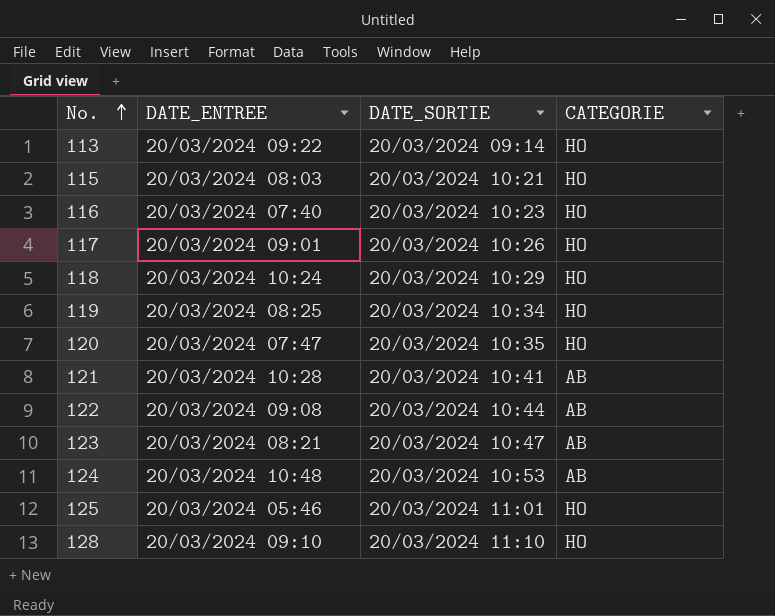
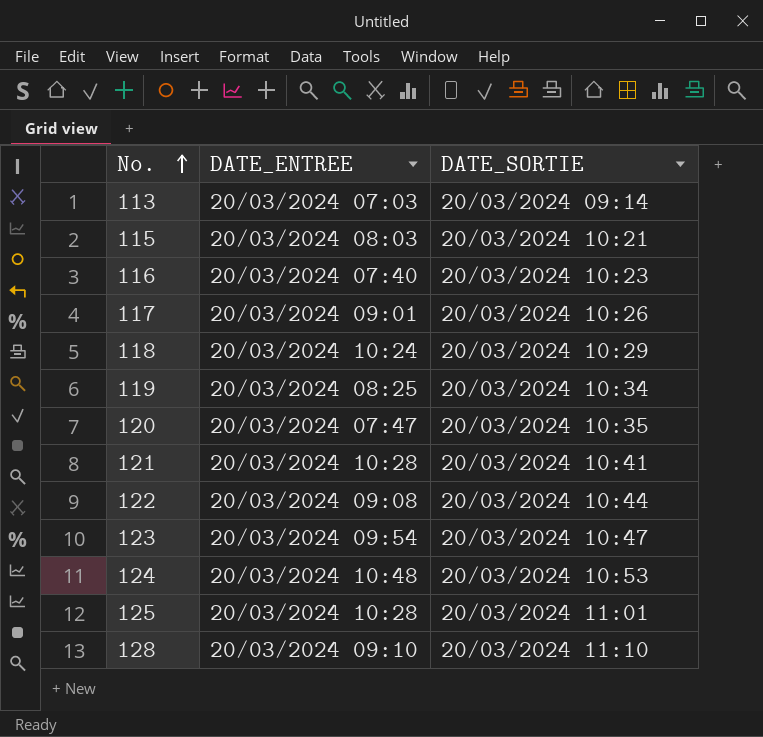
column CATEGORIE | position: 4 -> none
113 | DATE_ENTREE: 20/03/2024 09:22 -> 20/03/2024 07:03
123 | DATE_ENTREE: 20/03/2024 08:21 -> 20/03/2024 09:54
125 | DATE_ENTREE: 20/03/2024 05:46 -> 20/03/2024 10:28

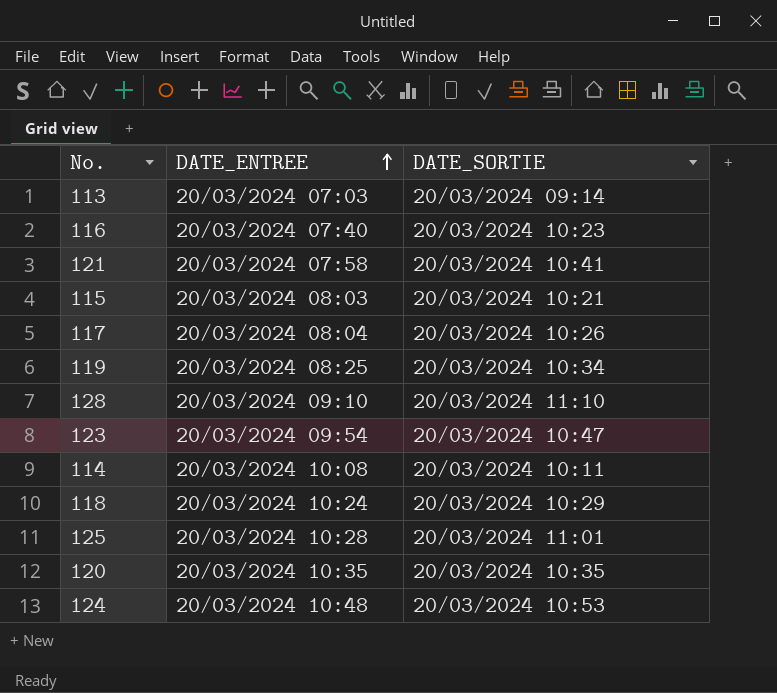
row order: No. ascending -> DATE_ENTREE ascending
row 122: 20/03/2024 09:08 | 20/03/2024 10:44 -> none
121 | DATE_ENTREE: 20/03/2024 10:28 -> 20/03/2024 07:58
117 | DATE_ENTREE: 20/03/2024 09:01 -> 20/03/2024 08:04
row 114: none -> 20/03/2024 10:08 | 20/03/2024 10:11
120 | DATE_ENTREE: 20/03/2024 07:47 -> 20/03/2024 10:35

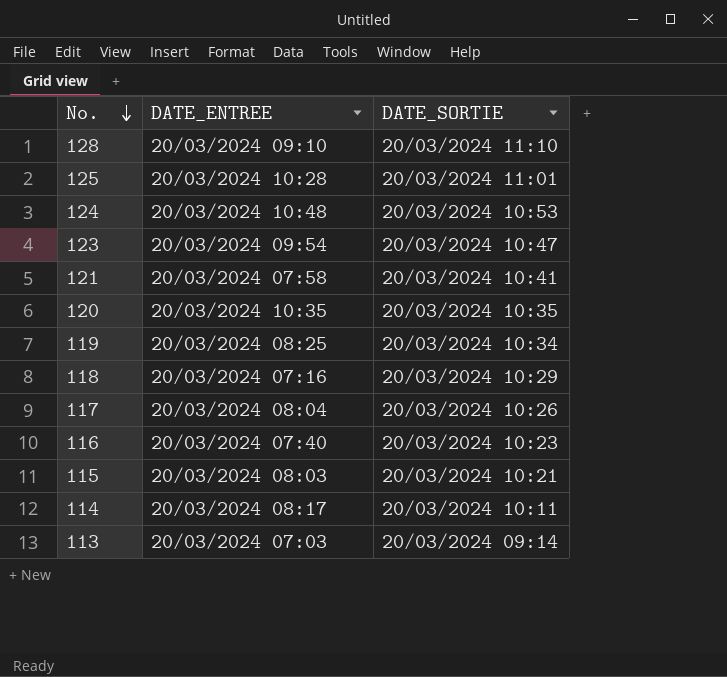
row order: DATE_ENTREE ascending -> No. descending
118 | DATE_ENTREE: 20/03/2024 10:24 -> 20/03/2024 07:16
114 | DATE_ENTREE: 20/03/2024 10:08 -> 20/03/2024 08:17

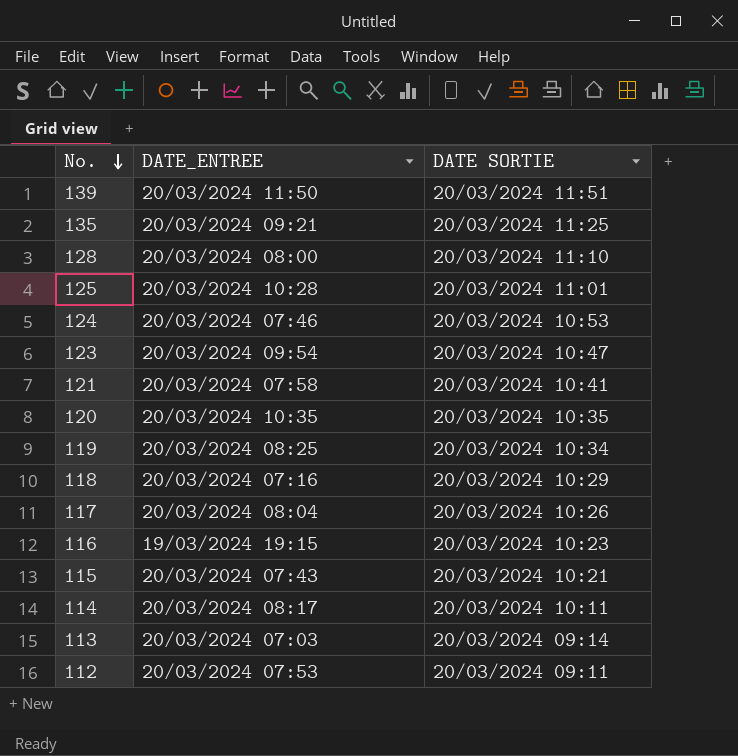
column name: DATE_SORTIE -> DATE SORTIE
row 139: none -> 20/03/2024 11:50 | 20/03/2024 11:51
row 135: none -> 20/03/2024 09:21 | 20/03/2024 11:25
128 | DATE_ENTREE: 20/03/2024 09:10 -> 20/03/2024 08:00
124 | DATE_ENTREE: 20/03/2024 10:48 -> 20/03/2024 07:46
116 | DATE_ENTREE: 20/03/2024 07:40 -> 19/03/2024 19:15
115 | DATE_ENTREE: 20/03/2024 08:03 -> 20/03/2024 07:43
row 112: none -> 20/03/2024 07:53 | 20/03/2024 09:11

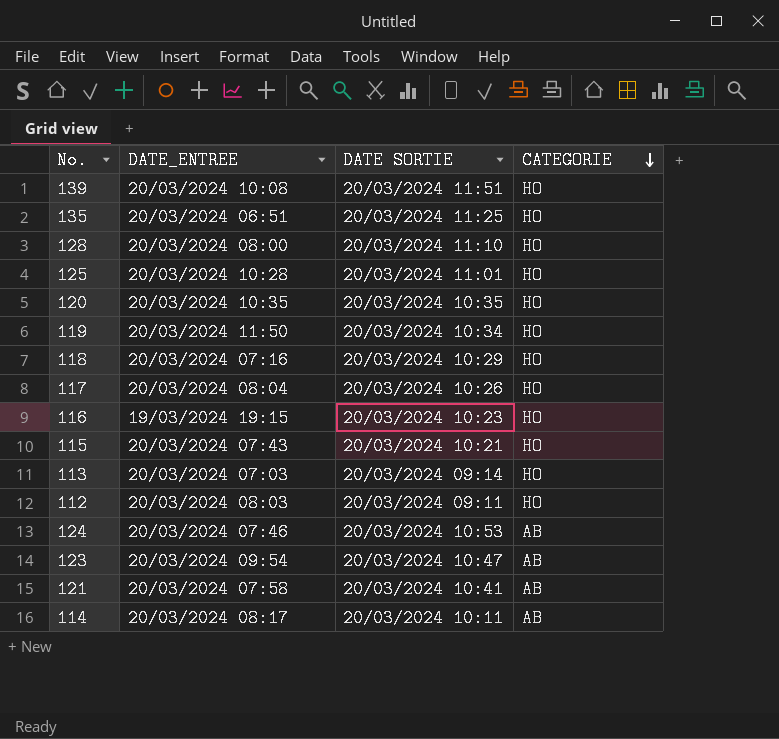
row order: No. descending -> CATEGORIE descending
column CATEGORIE | position: none -> 4
139 | DATE_ENTREE: 20/03/2024 11:50 -> 20/03/2024 10:08
135 | DATE_ENTREE: 20/03/2024 09:21 -> 20/03/2024 06:51
119 | DATE_ENTREE: 20/03/2024 08:25 -> 20/03/2024 11:50
112 | DATE_ENTREE: 20/03/2024 07:53 -> 20/03/2024 08:03

